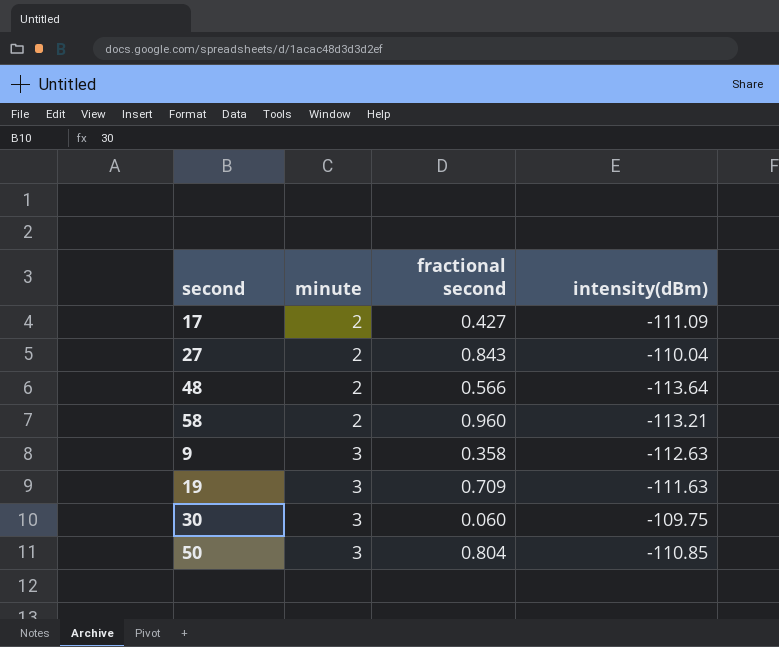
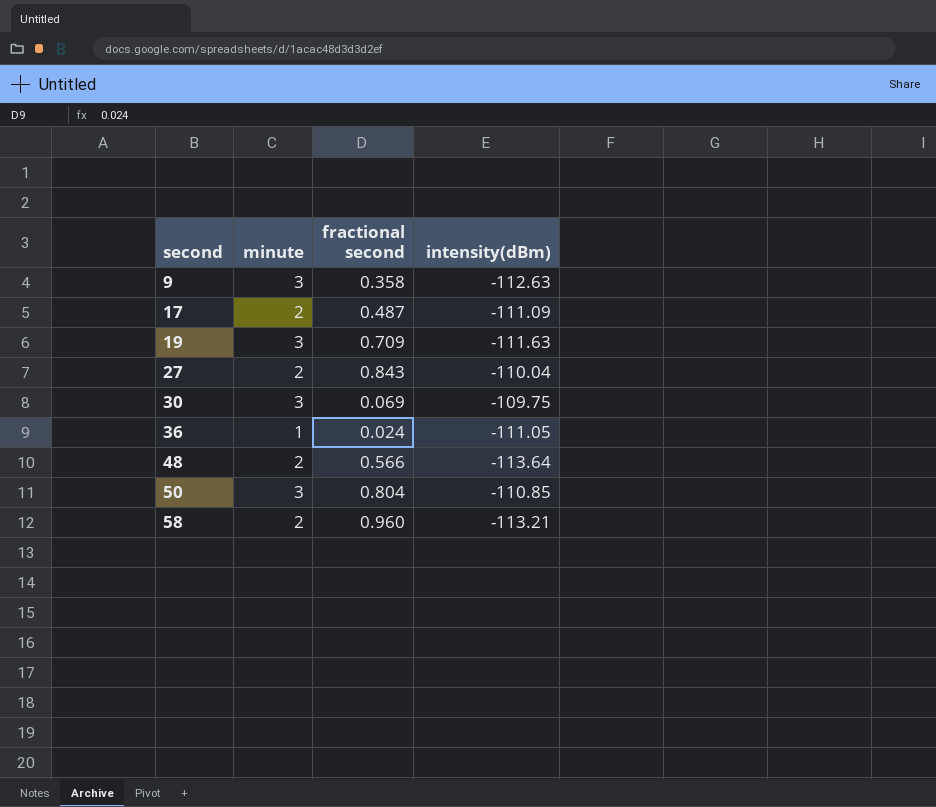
row order: minute ascending -> second ascending
17 | fractional second: 0.427 -> 0.487
30 | fractional second: 0.060 -> 0.069
row 36: none -> 1 | 0.024 | -111.05

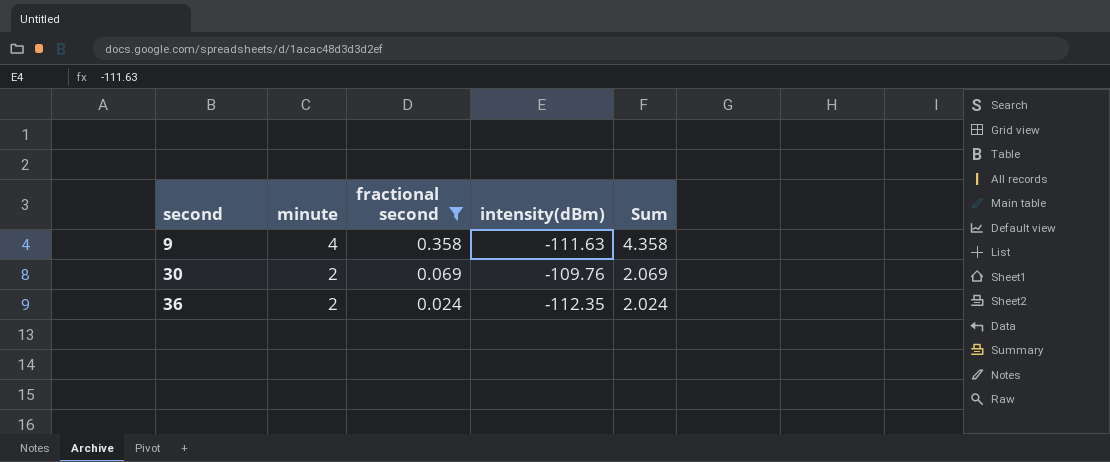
filter: none -> fractional second <= 0.358
column Sum | formula: none -> [minute] + [fractional second]
9 | minute: 3 -> 4
9 | intensity(dBm): -112.63 -> -111.63
30 | minute: 3 -> 2
30 | intensity(dBm): -109.75 -> -109.76
36 | minute: 1 -> 2
36 | intensity(dBm): -111.05 -> -112.35

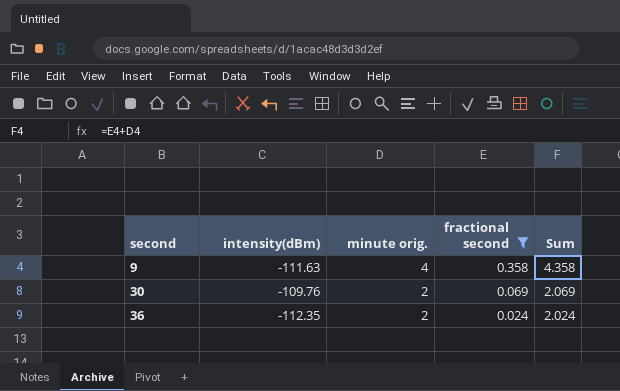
column intensity(dBm) | position: 4 -> 2
column name: minute -> minute orig.

